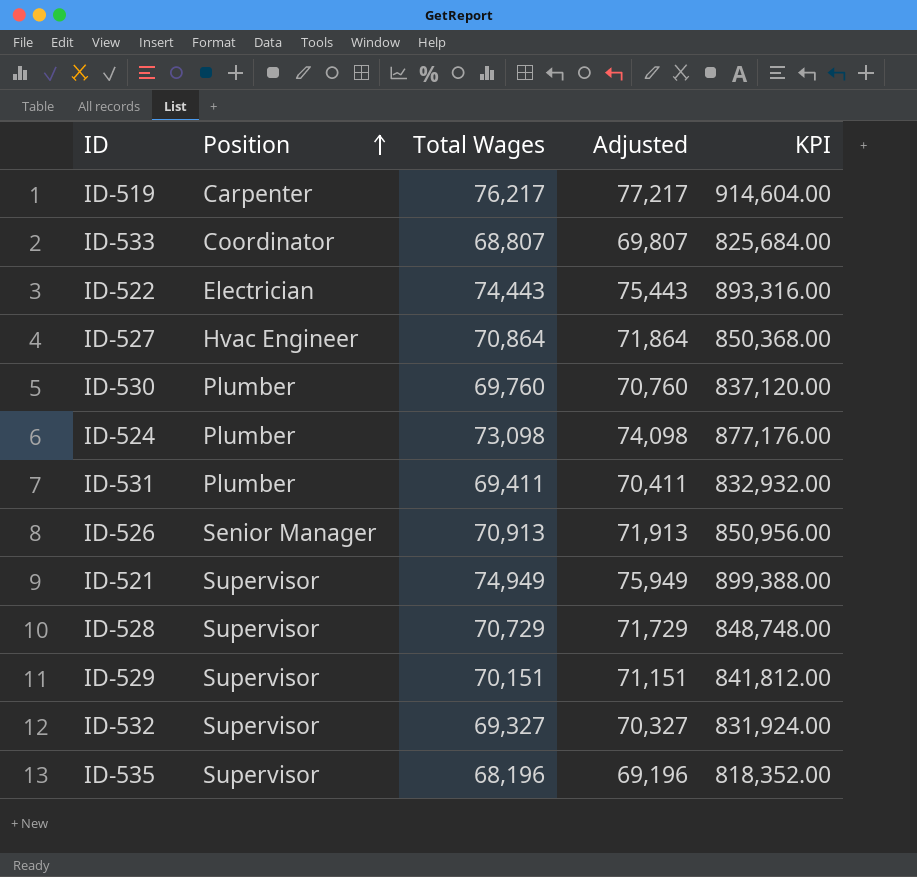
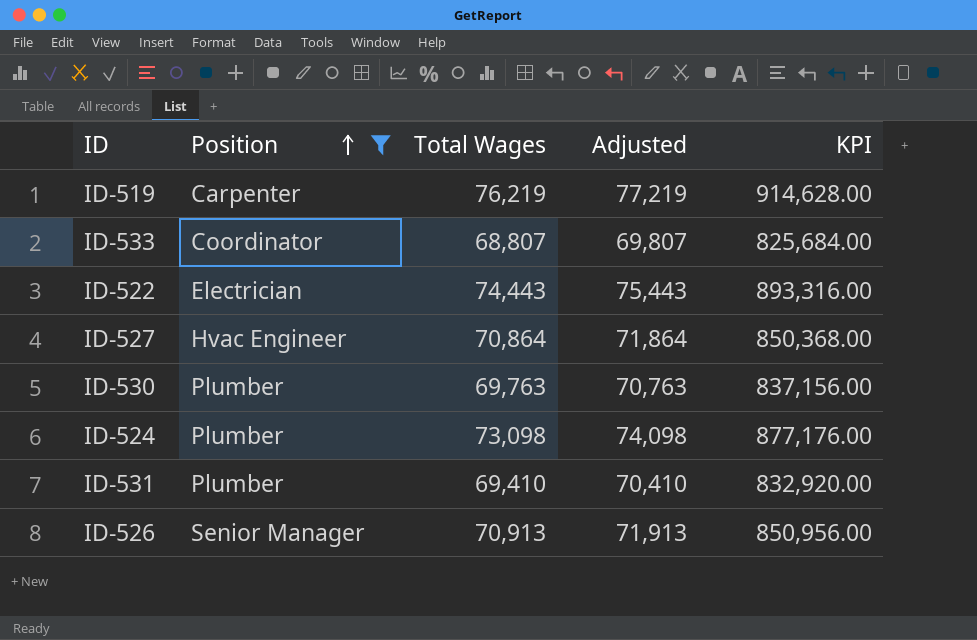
filter: none -> Position != Supervisor
ID-519 | Total Wages: 76,217 -> 76,219
ID-519 | Adjusted: 77,217 -> 77,219
ID-519 | KPI: 914,604.00 -> 914,628.00
ID-530 | Total Wages: 69,760 -> 69,763
ID-530 | Adjusted: 70,760 -> 70,763
ID-530 | KPI: 837,120.00 -> 837,156.00
ID-531 | Total Wages: 69,411 -> 69,410
ID-531 | Adjusted: 70,411 -> 70,410
ID-531 | KPI: 832,932.00 -> 832,920.00

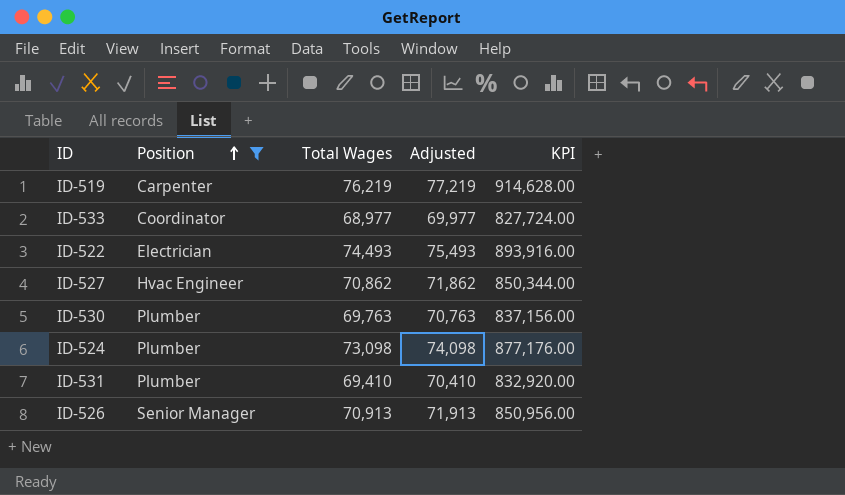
ID-533 | Total Wages: 68,807 -> 68,977
ID-533 | Adjusted: 69,807 -> 69,977
ID-533 | KPI: 825,684.00 -> 827,724.00
ID-522 | Total Wages: 74,443 -> 74,493
ID-522 | Adjusted: 75,443 -> 75,493
ID-522 | KPI: 893,316.00 -> 893,916.00
ID-527 | Total Wages: 70,864 -> 70,862
ID-527 | Adjusted: 71,864 -> 71,862
ID-527 | KPI: 850,368.00 -> 850,344.00

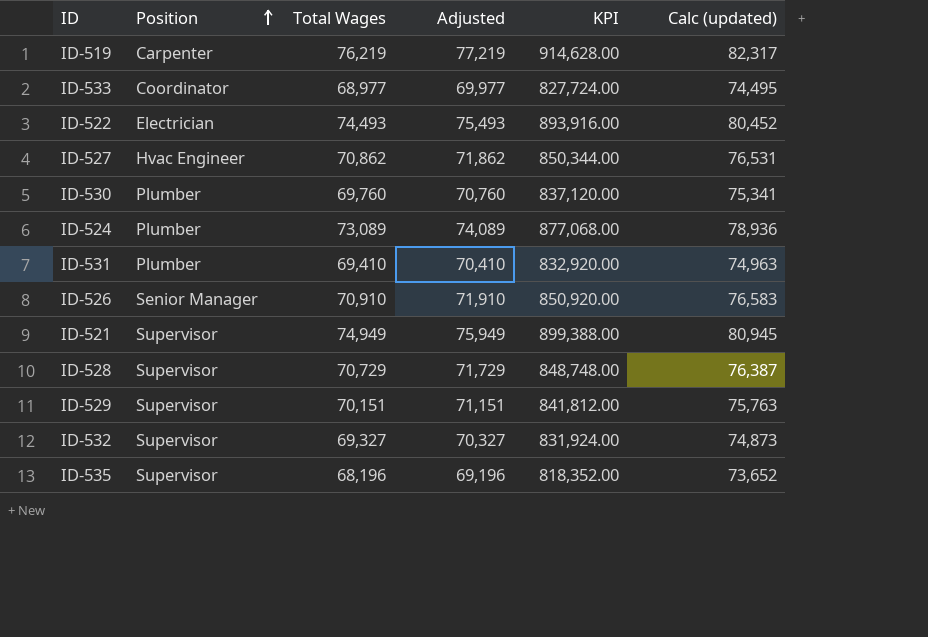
filter: Position != Supervisor -> none
column Calc (updated) | formula: none -> [Total Wages] * 1.08
ID-530 | Total Wages: 69,763 -> 69,760
ID-530 | Adjusted: 70,763 -> 70,760
ID-530 | KPI: 837,156.00 -> 837,120.00
ID-524 | Total Wages: 73,098 -> 73,089
ID-524 | Adjusted: 74,098 -> 74,089
ID-524 | KPI: 877,176.00 -> 877,068.00
ID-526 | Total Wages: 70,913 -> 70,910
ID-526 | Adjusted: 71,913 -> 71,910
ID-526 | KPI: 850,956.00 -> 850,920.00

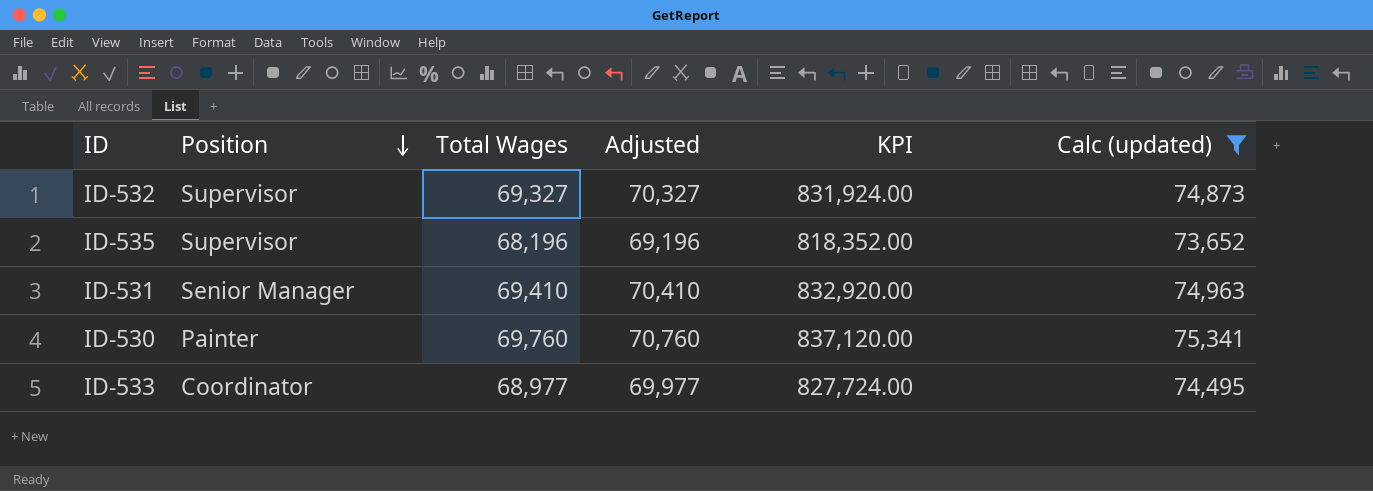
filter: none -> Calc (updated) <= 75,341
row order: Position ascending -> Position descending
ID-531 | Position: Plumber -> Senior Manager
ID-530 | Position: Plumber -> Painter

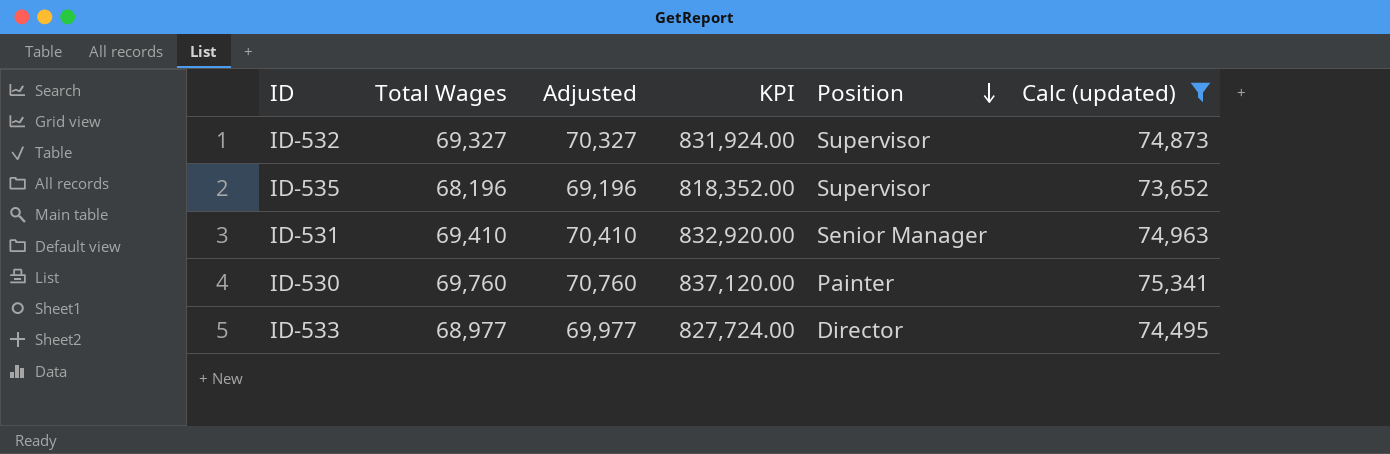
column Position | position: 2 -> 5
ID-533 | Position: Coordinator -> Director

